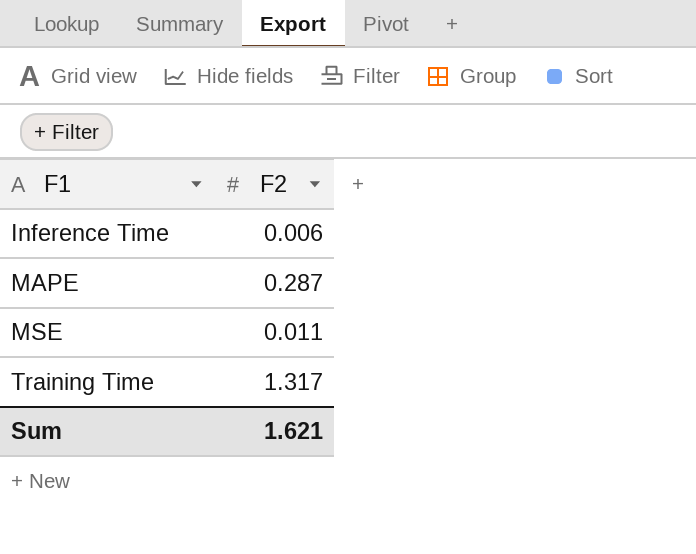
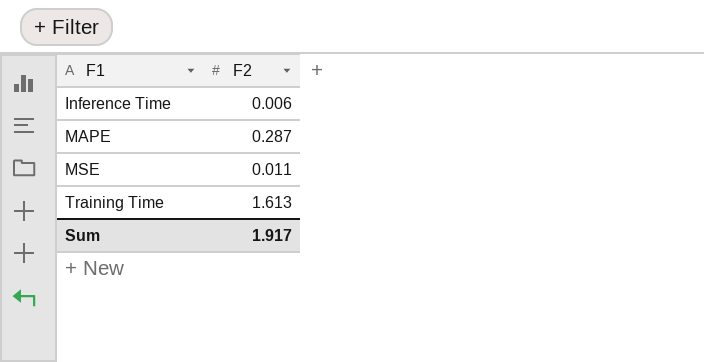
Training Time | F2: 1.317 -> 1.613
Sum | F2: 1.621 -> 1.917

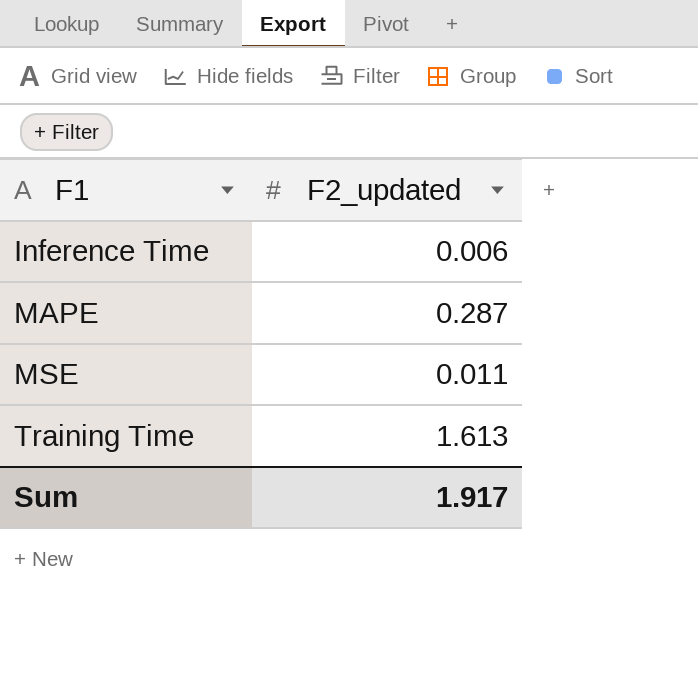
column name: F2 -> F2_updated

